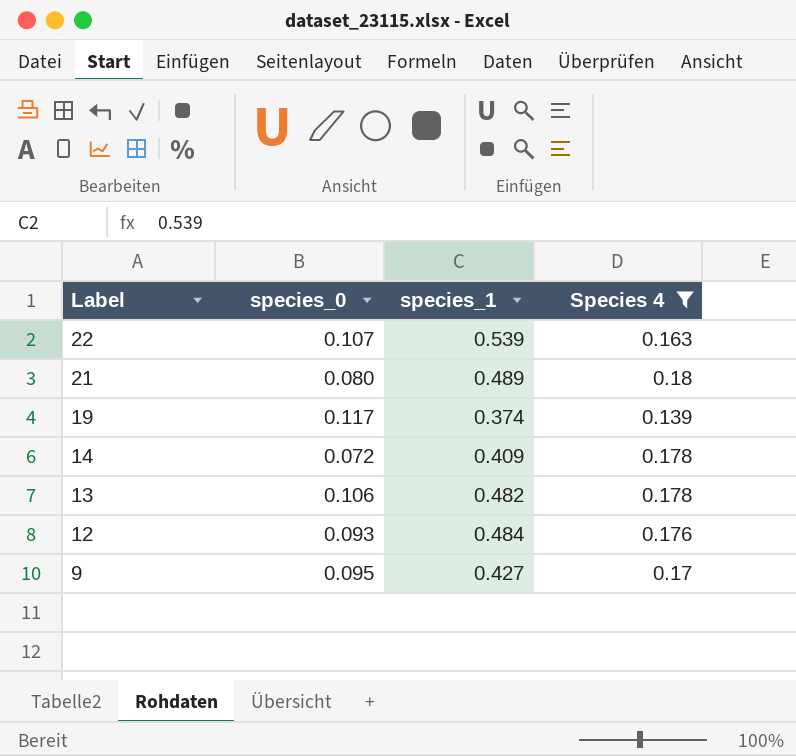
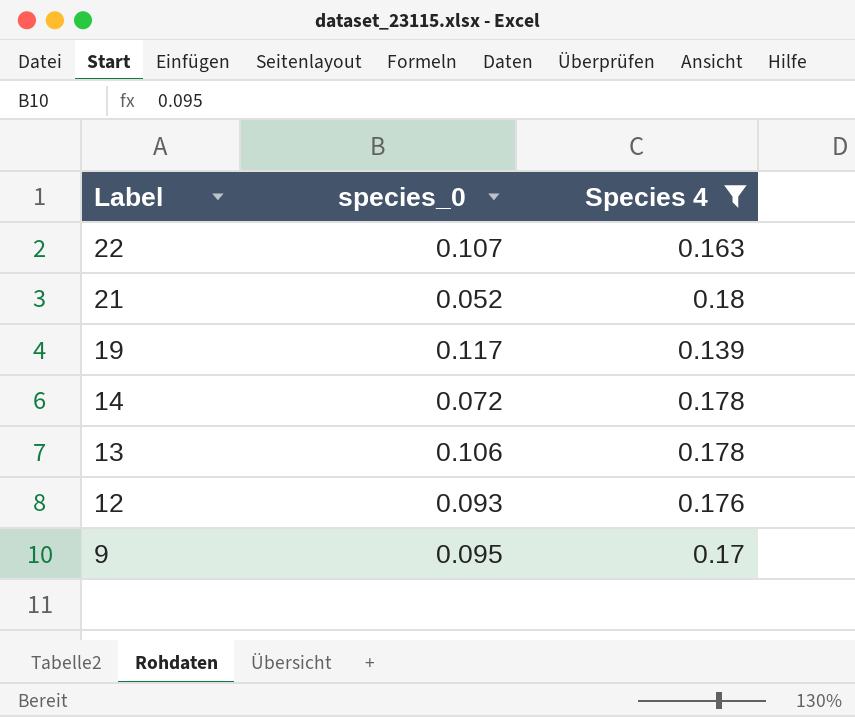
column species_1 | position: 3 -> none
21 | species_0: 0.080 -> 0.052

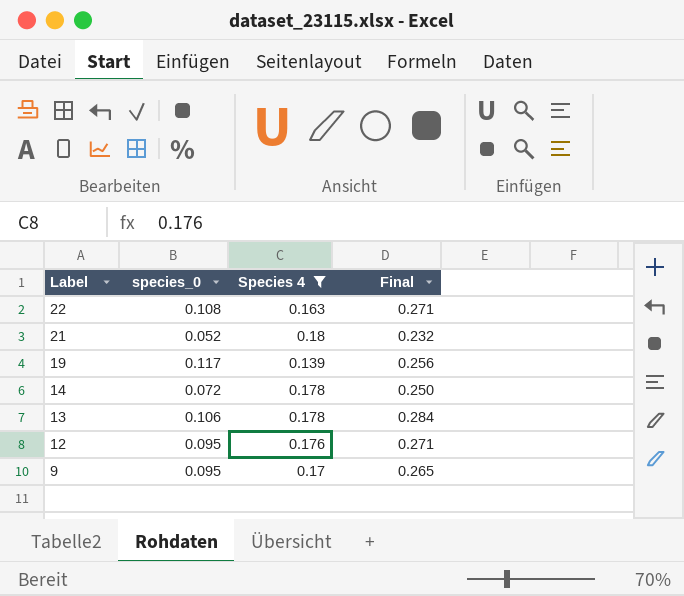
column Final | formula: none -> [species_0] + [Species 4]
22 | species_0: 0.107 -> 0.108
12 | species_0: 0.093 -> 0.095

